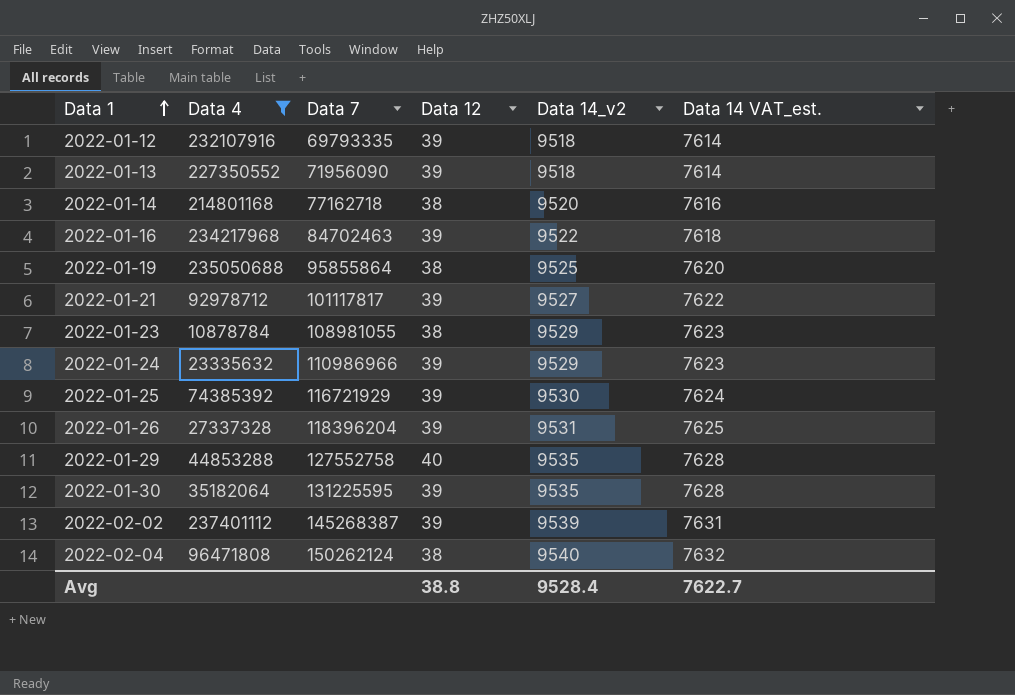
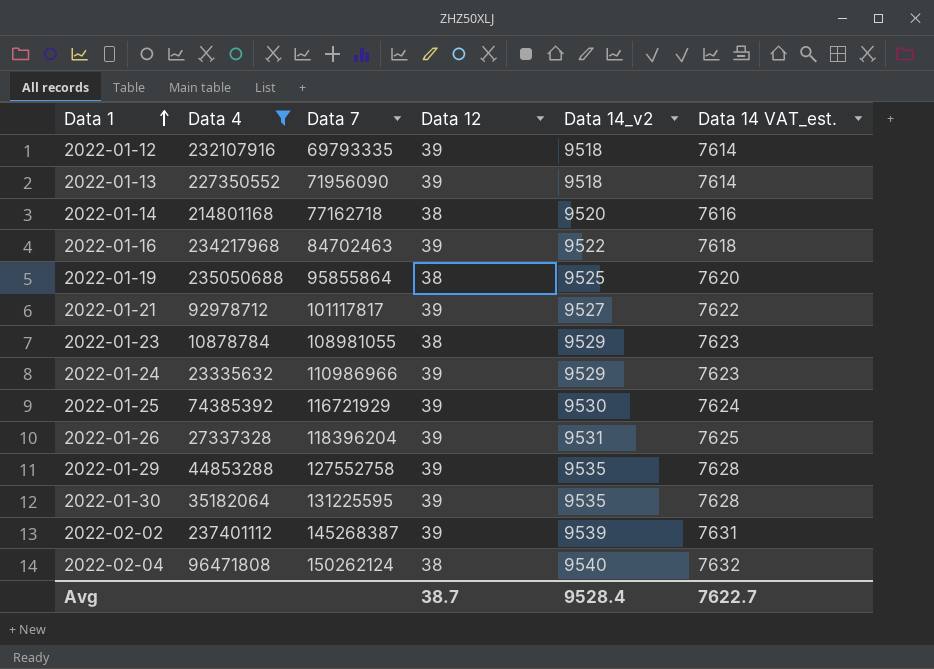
2022-01-29 | Data 12: 40 -> 39
Avg | Data 12: 38.8 -> 38.7

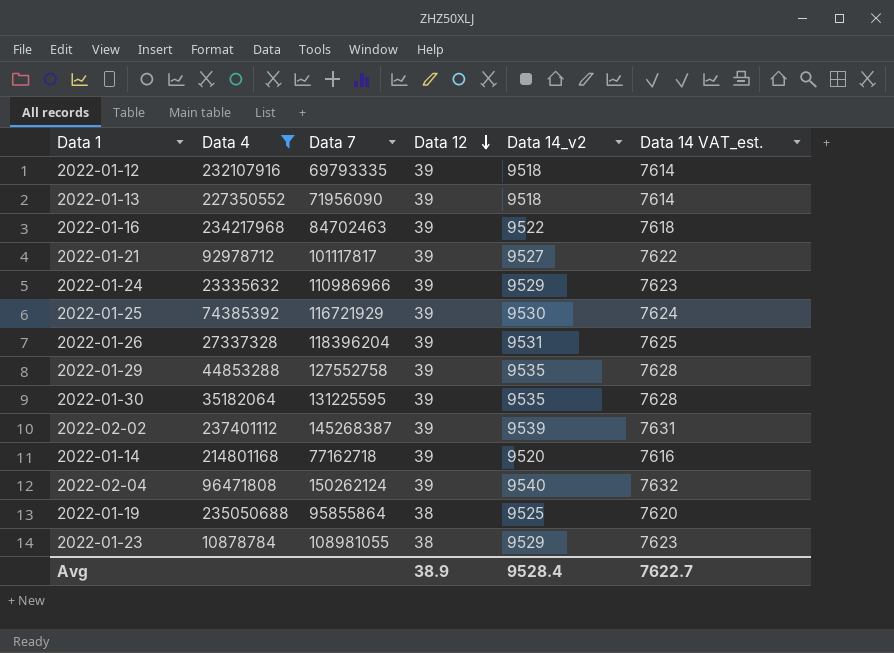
row order: Data 1 ascending -> Data 12 descending
2022-01-14 | Data 12: 38 -> 39
2022-02-04 | Data 12: 38 -> 39
Avg | Data 12: 38.7 -> 38.9

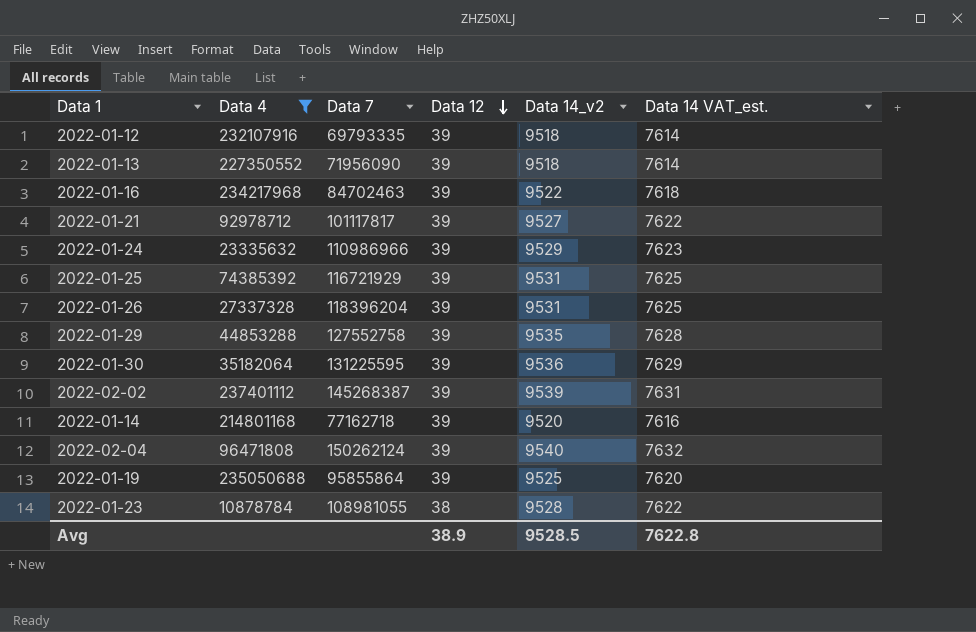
2022-01-25 | Data 14_v2: 9530 -> 9531
2022-01-25 | Data 14 VAT_est.: 7624 -> 7625
2022-01-30 | Data 14_v2: 9535 -> 9536
2022-01-30 | Data 14 VAT_est.: 7628 -> 7629
2022-01-19 | Data 12: 38 -> 39
2022-01-23 | Data 14_v2: 9529 -> 9528
2022-01-23 | Data 14 VAT_est.: 7623 -> 7622
Avg | Data 14_v2: 9528.4 -> 9528.5
Avg | Data 14 VAT_est.: 7622.7 -> 7622.8

